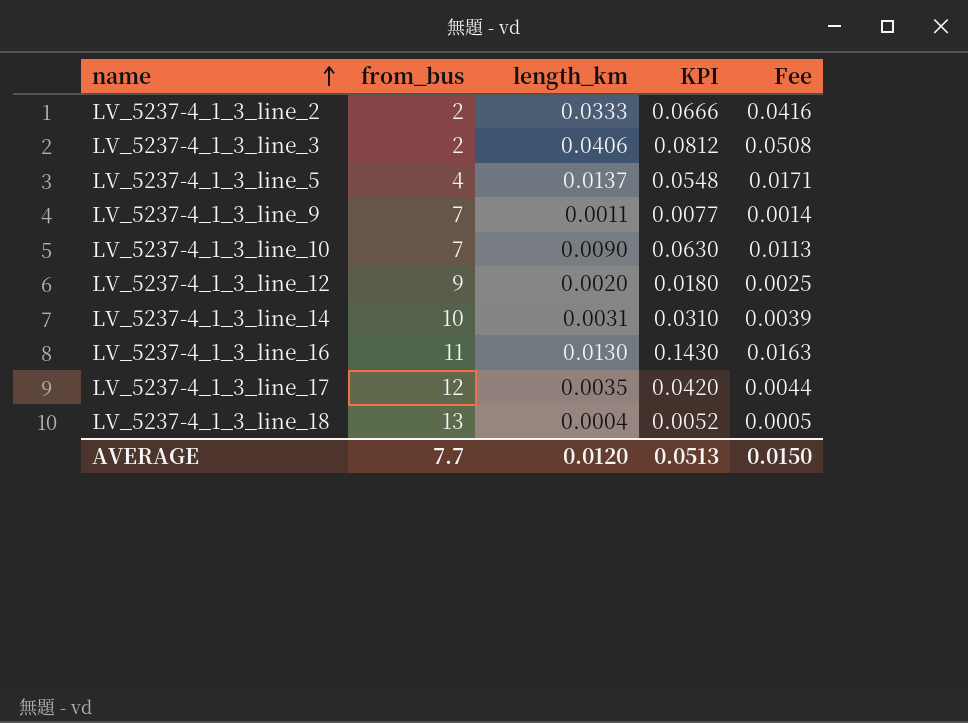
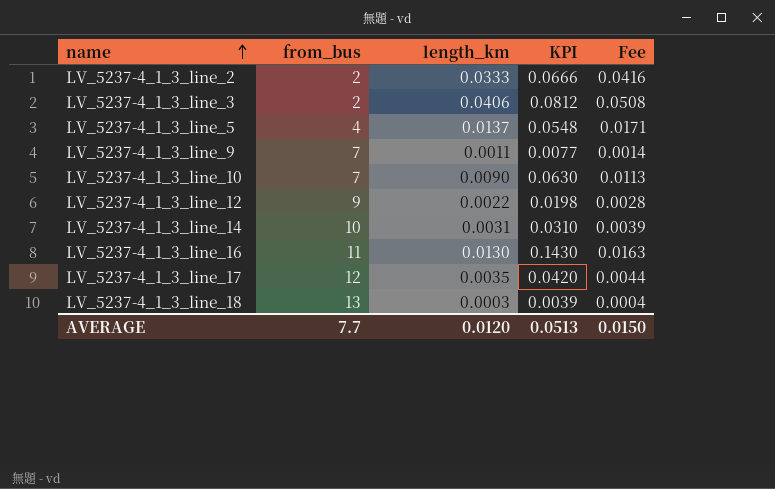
LV_5237-4_1_3_line_12 | length_km: 0.0020 -> 0.0022
LV_5237-4_1_3_line_12 | KPI: 0.0180 -> 0.0198
LV_5237-4_1_3_line_12 | Fee: 0.0025 -> 0.0028
LV_5237-4_1_3_line_18 | length_km: 0.0004 -> 0.0003
LV_5237-4_1_3_line_18 | KPI: 0.0052 -> 0.0039
LV_5237-4_1_3_line_18 | Fee: 0.0005 -> 0.0004

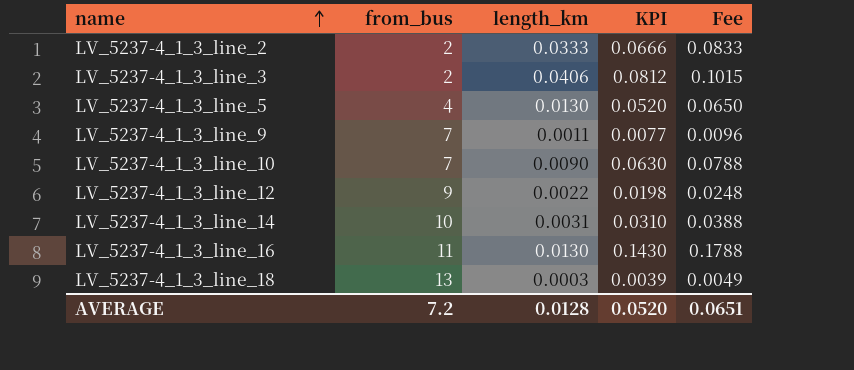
column Fee | formula: [length_km] * 1.25 -> [KPI] * 1.25
row LV_5237-4_1_3_line_17: 12 | 0.0035 | 0.0420 | 0.0044 -> none
LV_5237-4_1_3_line_5 | length_km: 0.0137 -> 0.0130
LV_5237-4_1_3_line_5 | KPI: 0.0548 -> 0.0520
AVERAGE | from_bus: 7.7 -> 7.2
AVERAGE | length_km: 0.0120 -> 0.0128
AVERAGE | KPI: 0.0513 -> 0.0520
AVERAGE | Fee: 0.0150 -> 0.0651

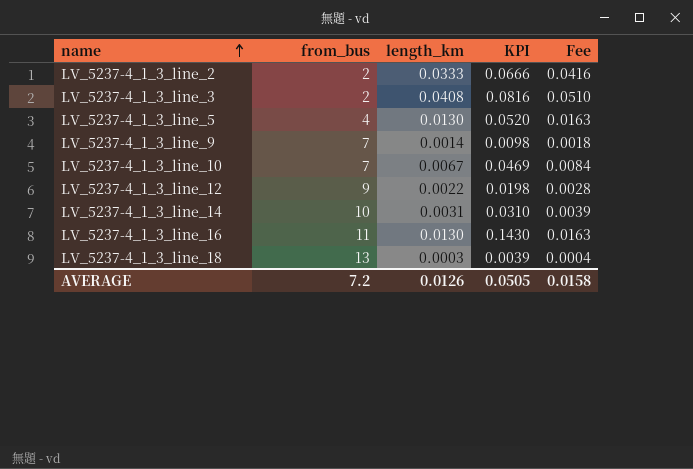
column Fee | formula: [KPI] * 1.25 -> [length_km] * 1.25
LV_5237-4_1_3_line_3 | length_km: 0.0406 -> 0.0408
LV_5237-4_1_3_line_3 | KPI: 0.0812 -> 0.0816
LV_5237-4_1_3_line_9 | length_km: 0.0011 -> 0.0014
LV_5237-4_1_3_line_9 | KPI: 0.0077 -> 0.0098
LV_5237-4_1_3_line_10 | length_km: 0.0090 -> 0.0067
LV_5237-4_1_3_line_10 | KPI: 0.0630 -> 0.0469
AVERAGE | length_km: 0.0128 -> 0.0126
AVERAGE | KPI: 0.0520 -> 0.0505
AVERAGE | Fee: 0.0651 -> 0.0158

